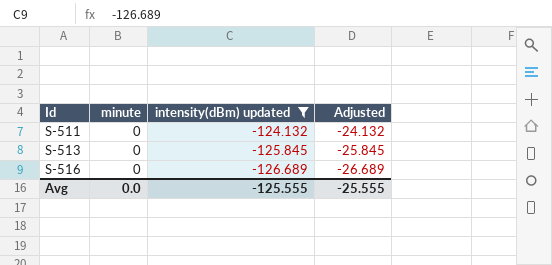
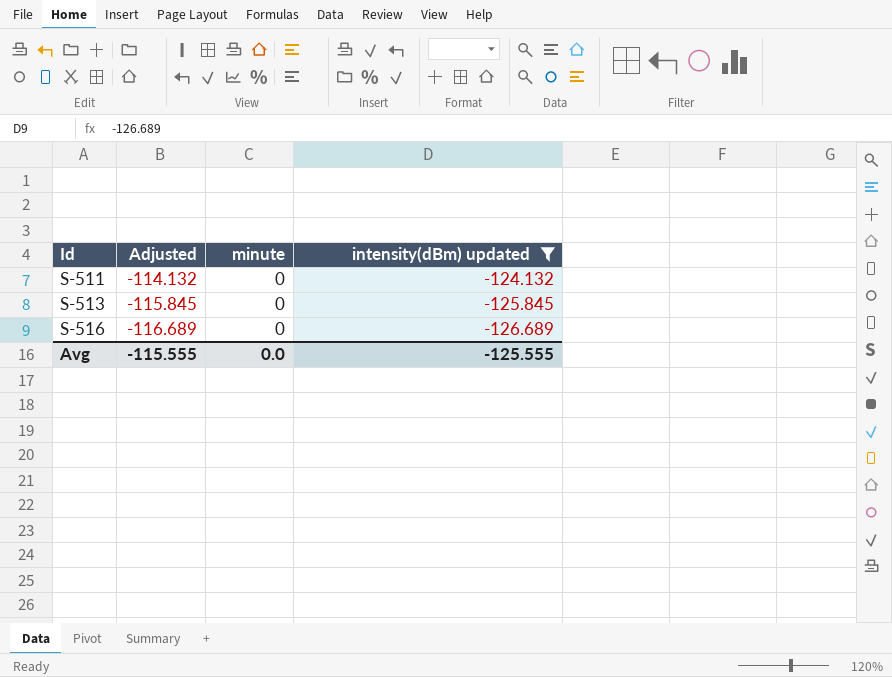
column Adjusted | formula: [intensity(dBm) updated] + 100 -> [intensity(dBm) updated] + 10
column Adjusted | position: 4 -> 2
Avg | Adjusted: -25.555 -> -115.555

